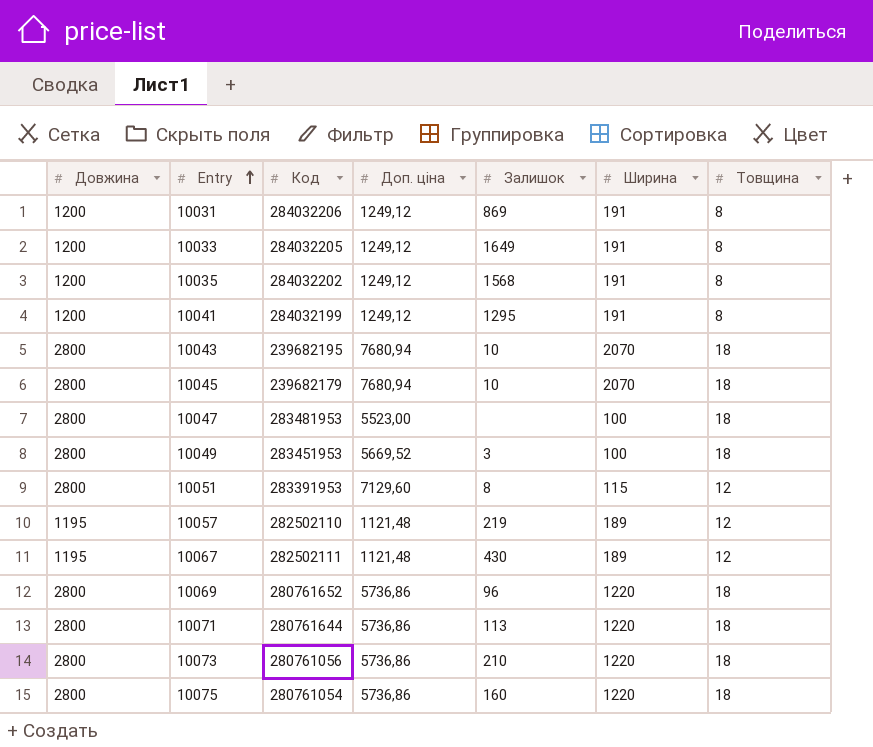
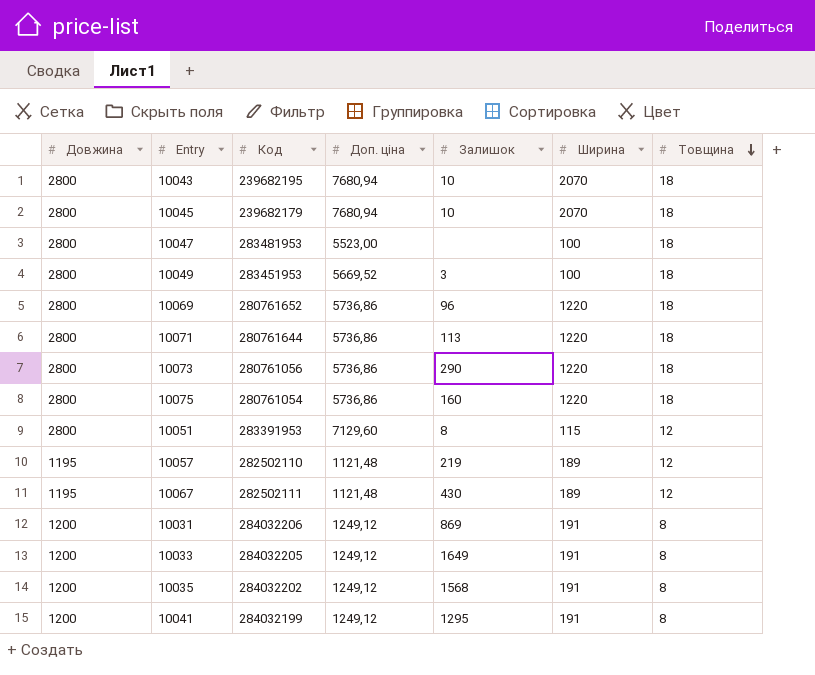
row order: Entry ascending -> Товщина descending
10073 | Залишок: 210 -> 290

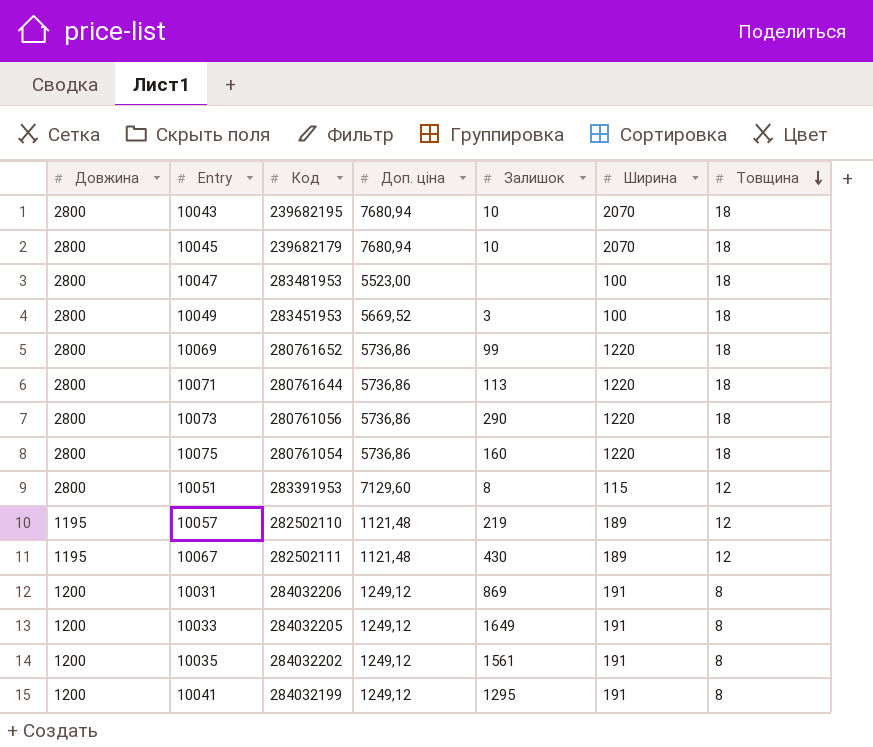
10069 | Залишок: 96 -> 99
10035 | Залишок: 1568 -> 1561

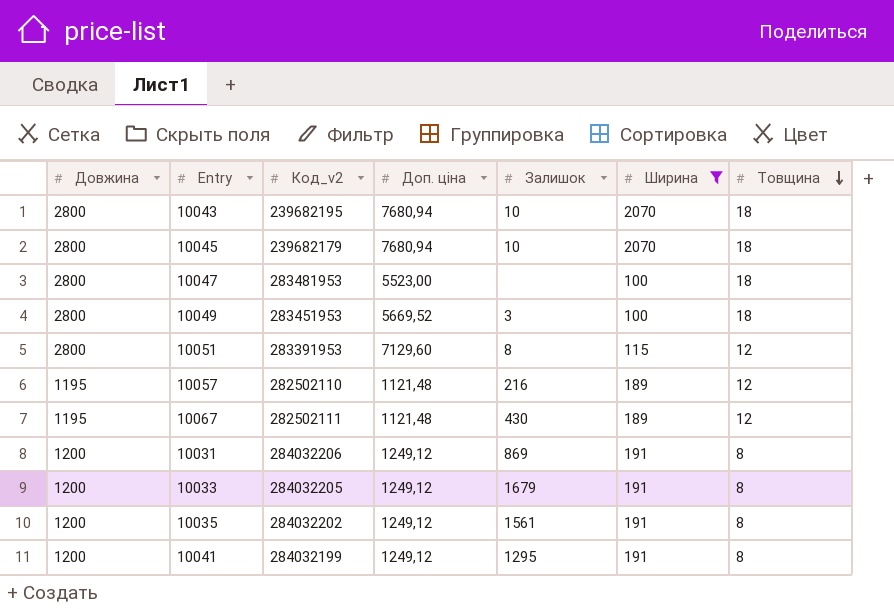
filter: none -> Ширина != 1220
column name: Код -> Код_v2
10057 | Залишок: 219 -> 216
10033 | Залишок: 1649 -> 1679

